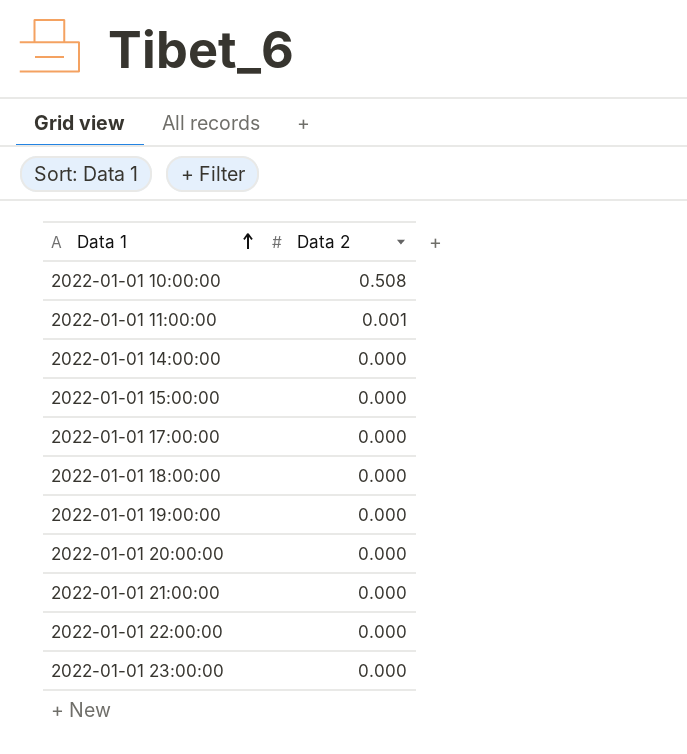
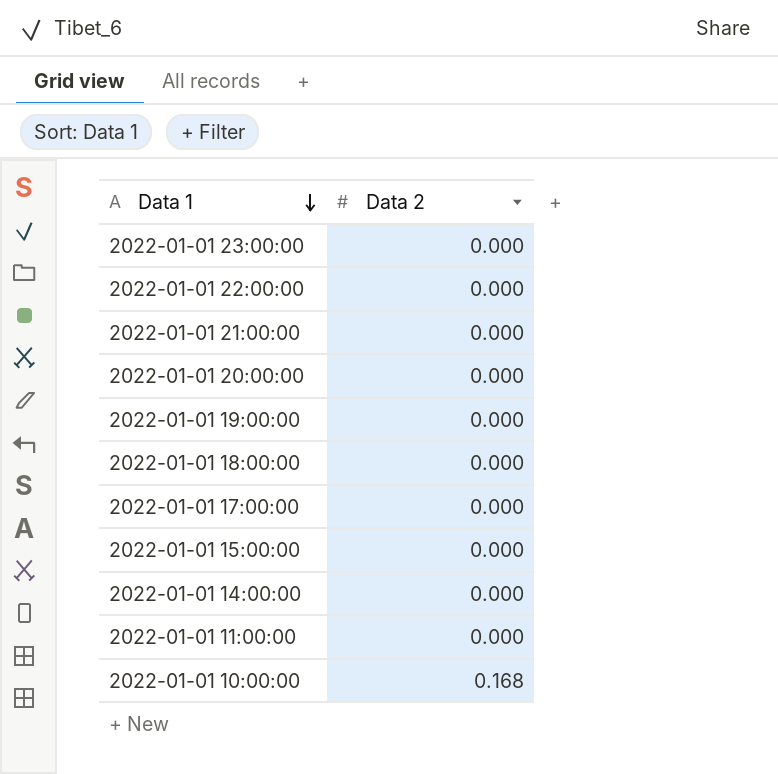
row order: Data 1 ascending -> Data 1 descending
2022-01-01 11:00:00 | Data 2: 0.001 -> 0.000
2022-01-01 10:00:00 | Data 2: 0.508 -> 0.168

